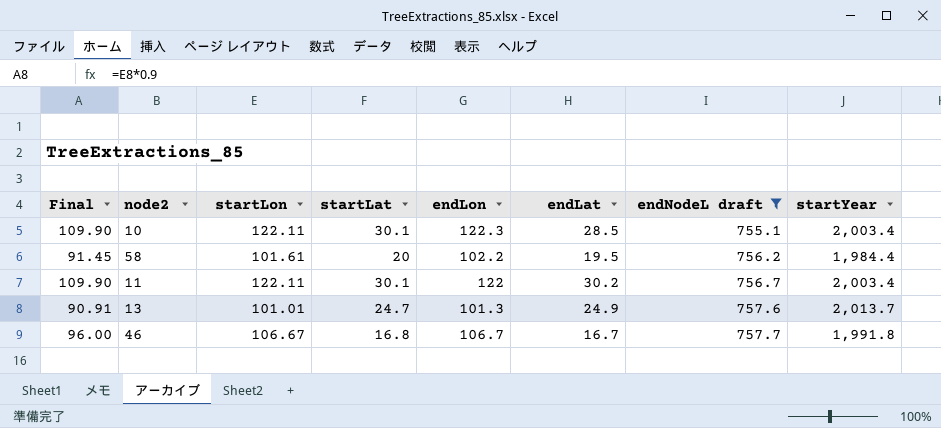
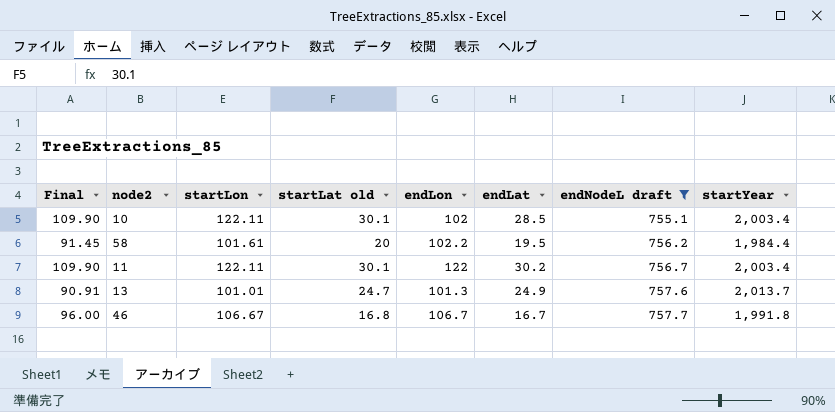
column name: startLat -> startLat old
10 | endLon: 122.3 -> 102

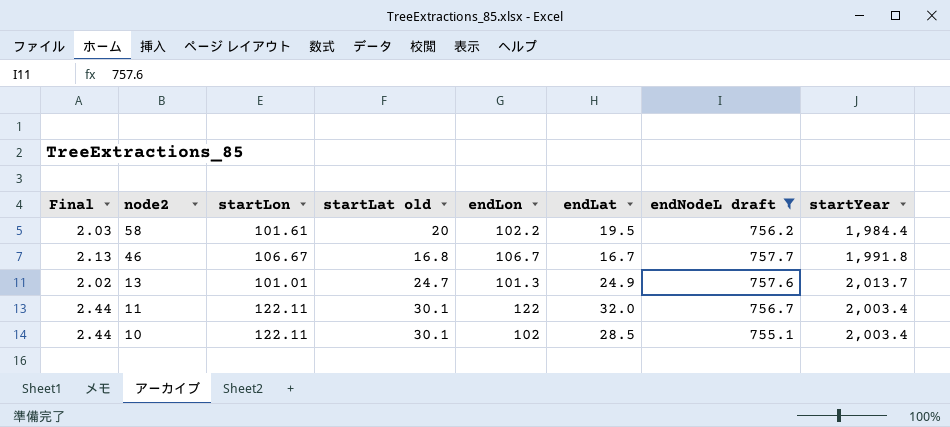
row order: endNodeL draft ascending -> node2 descending
column Final | formula: [startLon] * 0.9 -> [startLon] * 0.02
11 | endLat: 30.2 -> 32.0

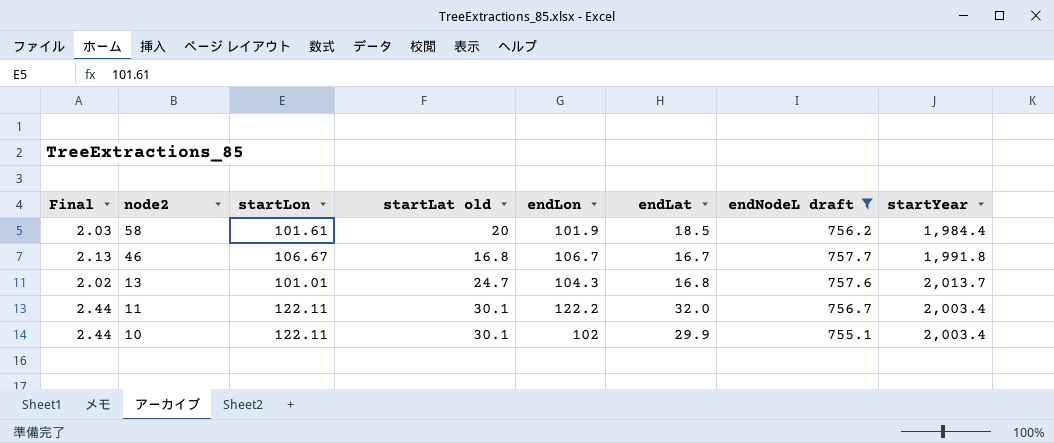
58 | endLon: 102.2 -> 101.9
58 | endLat: 19.5 -> 18.5
13 | endLon: 101.3 -> 104.3
13 | endLat: 24.9 -> 16.8
11 | endLon: 122 -> 122.2
10 | endLat: 28.5 -> 29.9

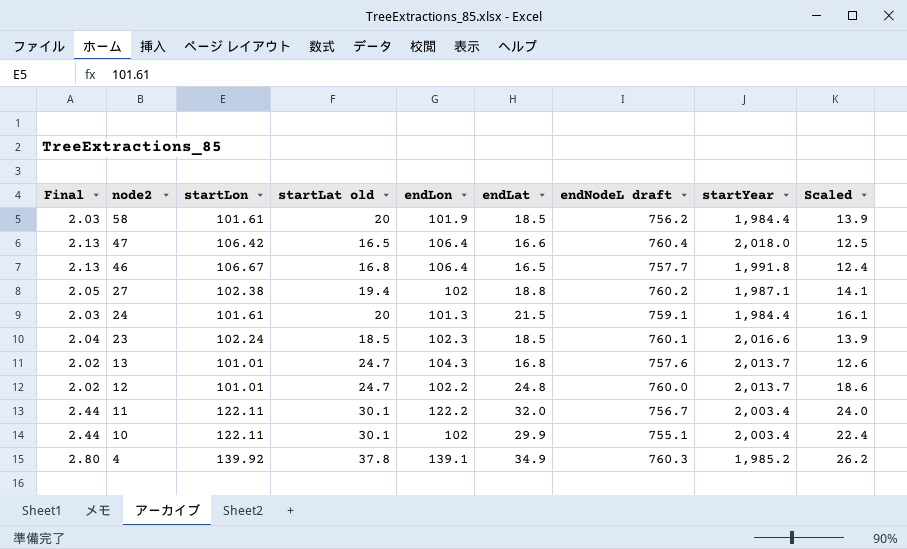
filter: endNodeL draft <= 757.7 -> none
column Scaled | formula: none -> [endLat] * 0.75
46 | endLon: 106.7 -> 106.4
46 | endLat: 16.7 -> 16.5

